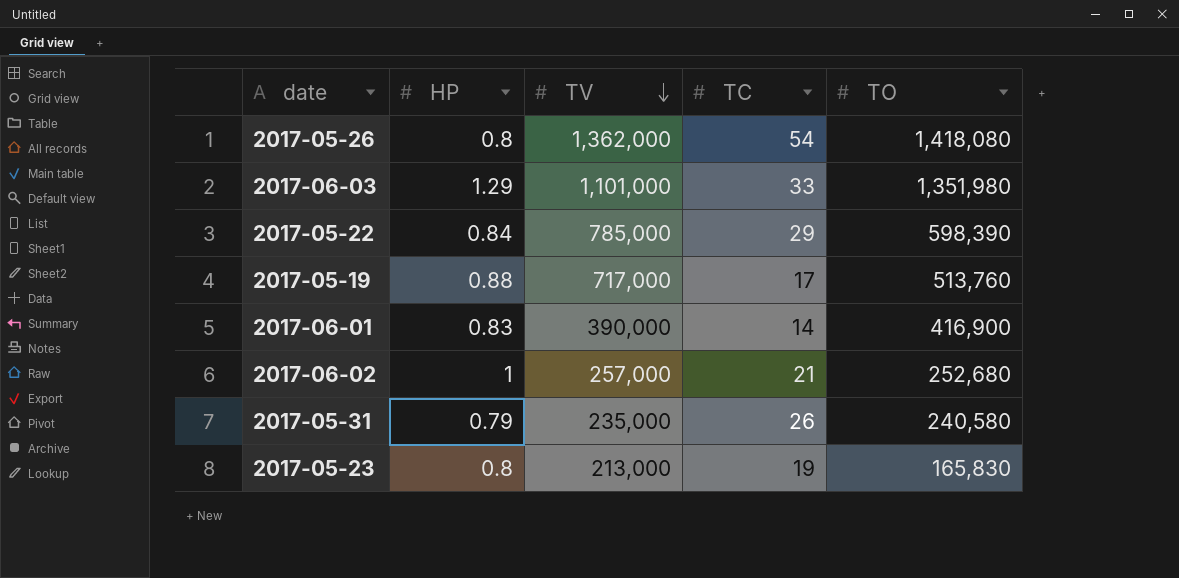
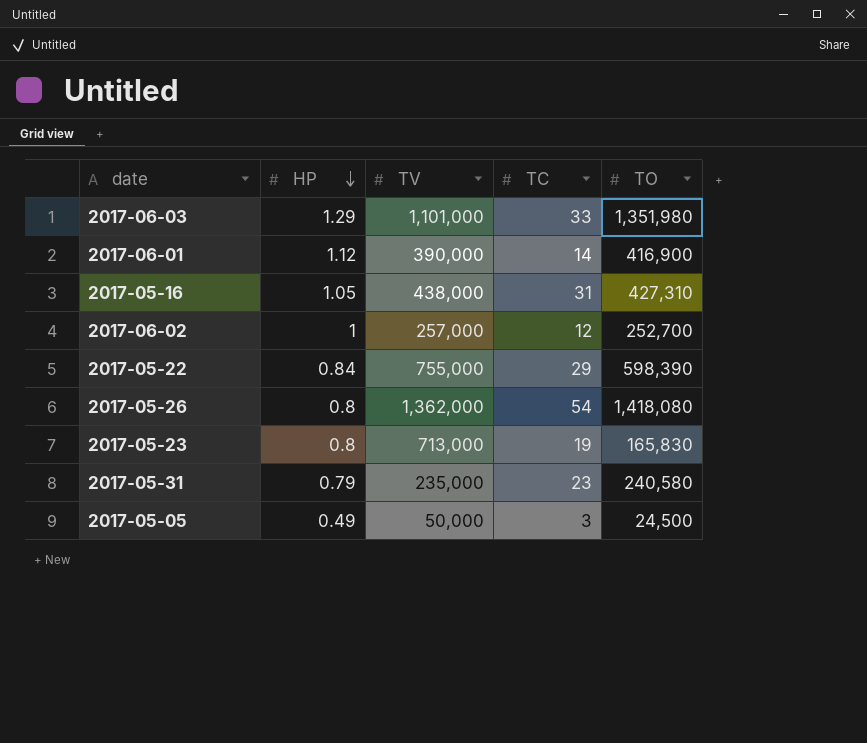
row order: TV descending -> HP descending
row 2017-05-19: 0.88 | 717,000 | 17 | 513,760 -> none
2017-06-01 | HP: 0.83 -> 1.12
row 2017-05-16: none -> 1.05 | 438,000 | 31 | 427,310
2017-06-02 | TC: 21 -> 12
2017-06-02 | TO: 252,680 -> 252,700
2017-05-22 | TV: 785,000 -> 755,000
2017-05-23 | TV: 213,000 -> 713,000
2017-05-31 | TC: 26 -> 23
row 2017-05-05: none -> 0.49 | 50,000 | 3 | 24,500

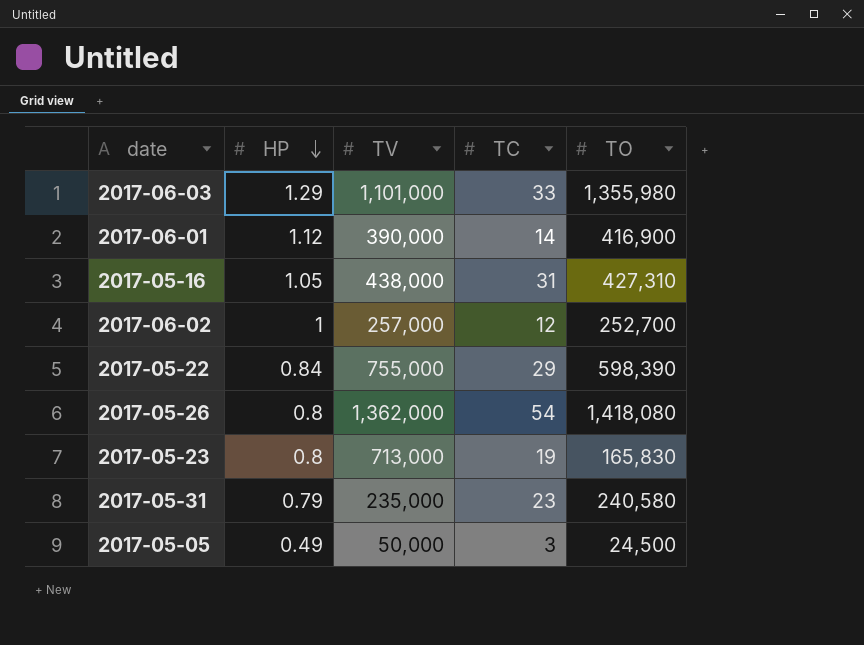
2017-06-03 | TO: 1,351,980 -> 1,355,980

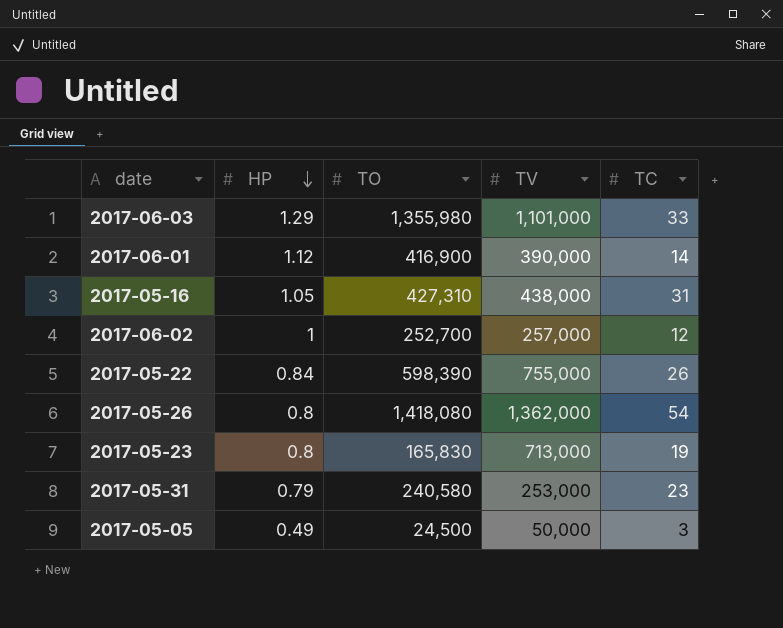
column TO | position: 5 -> 3
2017-05-22 | TC: 29 -> 26
2017-05-31 | TV: 235,000 -> 253,000

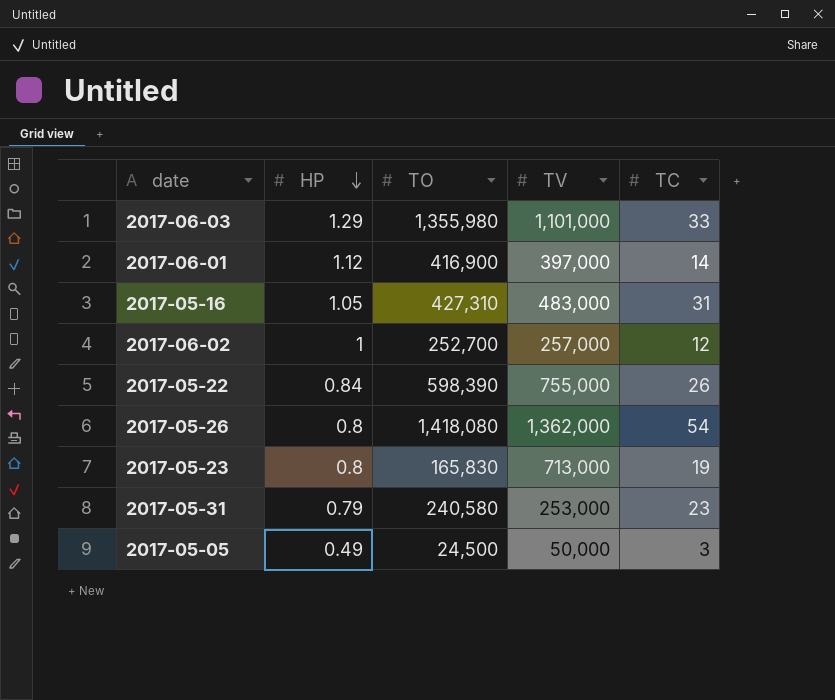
2017-06-01 | TV: 390,000 -> 397,000
2017-05-16 | TV: 438,000 -> 483,000

